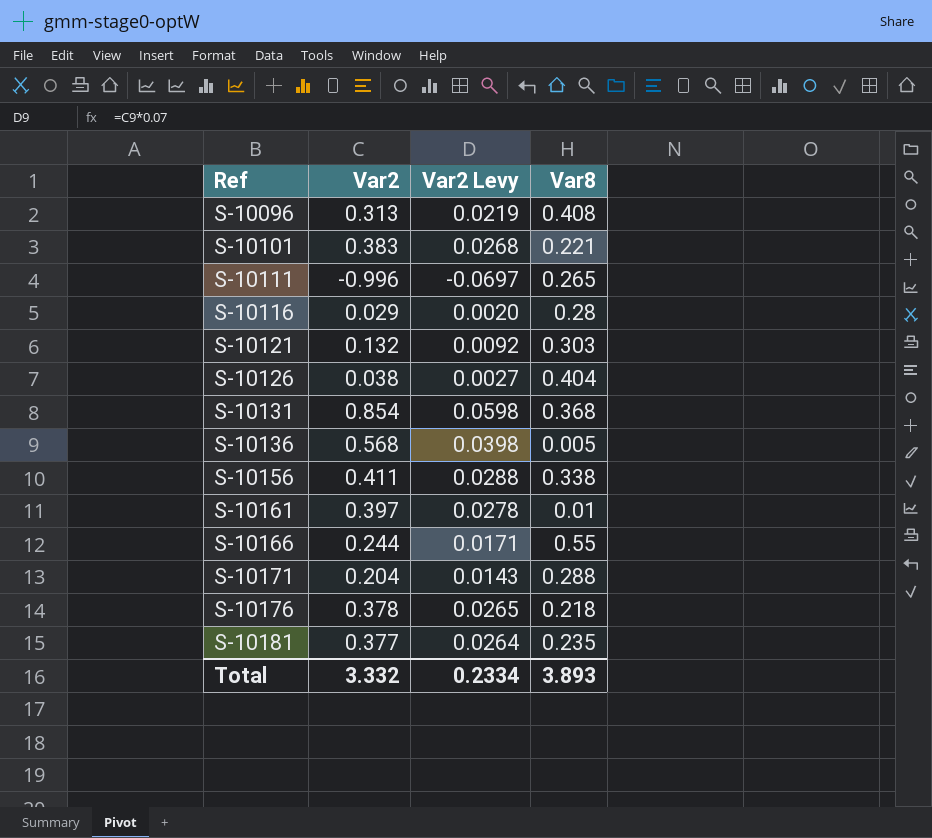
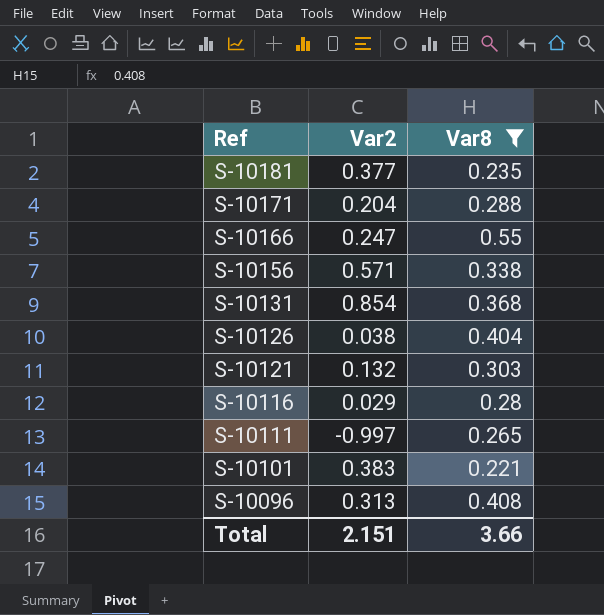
filter: none -> Var8 >= 0.221
row order: Ref ascending -> Ref descending
column Var2 Levy | formula: [Var2] * 0.07 -> none
S-10166 | Var2: 0.244 -> 0.247
S-10156 | Var2: 0.411 -> 0.571
S-10111 | Var2: -0.996 -> -0.997
Total | Var2: 3.332 -> 2.151
Total | Var8: 3.893 -> 3.66

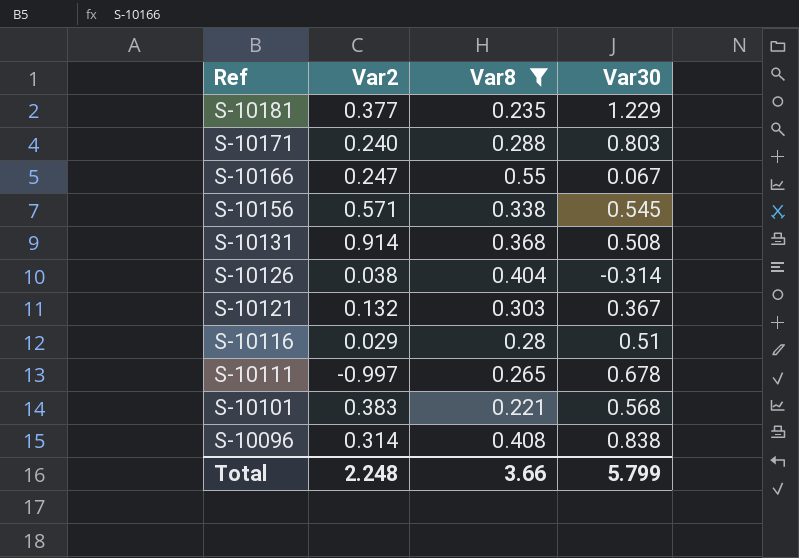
column Var30 | position: none -> 4
S-10171 | Var2: 0.204 -> 0.240
S-10131 | Var2: 0.854 -> 0.914
S-10096 | Var2: 0.313 -> 0.314
Total | Var2: 2.151 -> 2.248

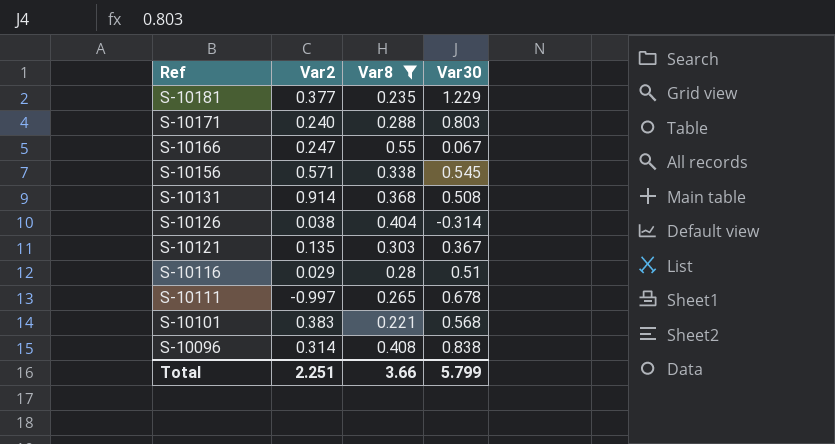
S-10121 | Var2: 0.132 -> 0.135
Total | Var2: 2.248 -> 2.251

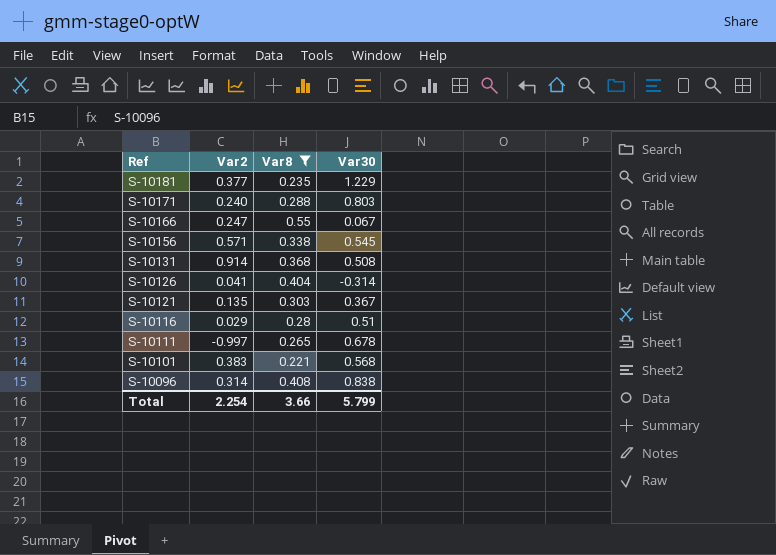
S-10126 | Var2: 0.038 -> 0.041
Total | Var2: 2.251 -> 2.254

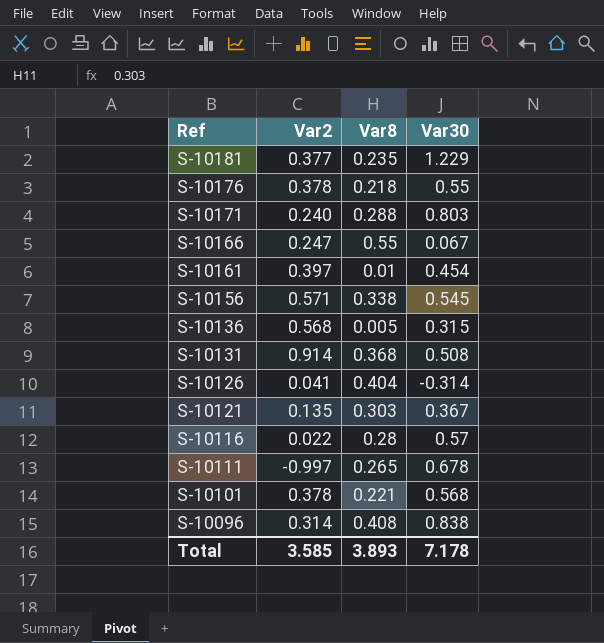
filter: Var8 >= 0.221 -> none
S-10116 | Var2: 0.029 -> 0.022
S-10116 | Var30: 0.51 -> 0.57
S-10101 | Var2: 0.383 -> 0.378
Total | Var2: 2.254 -> 3.585
Total | Var8: 3.66 -> 3.893
Total | Var30: 5.799 -> 7.178

